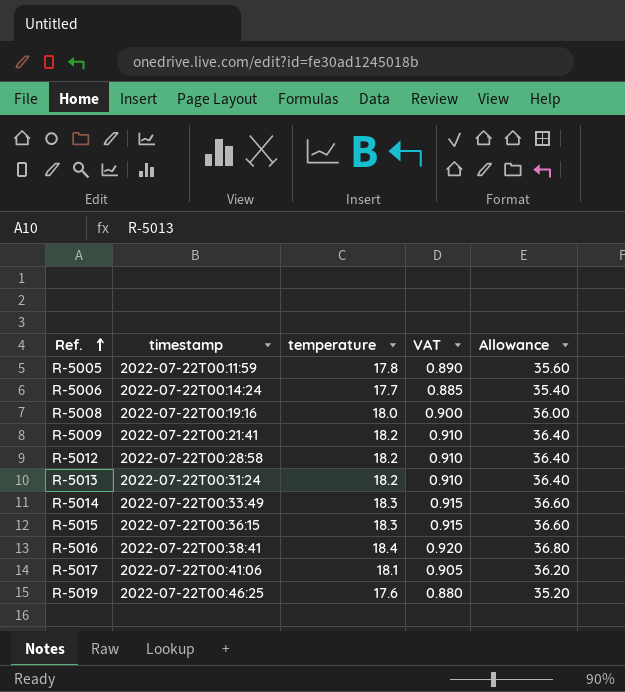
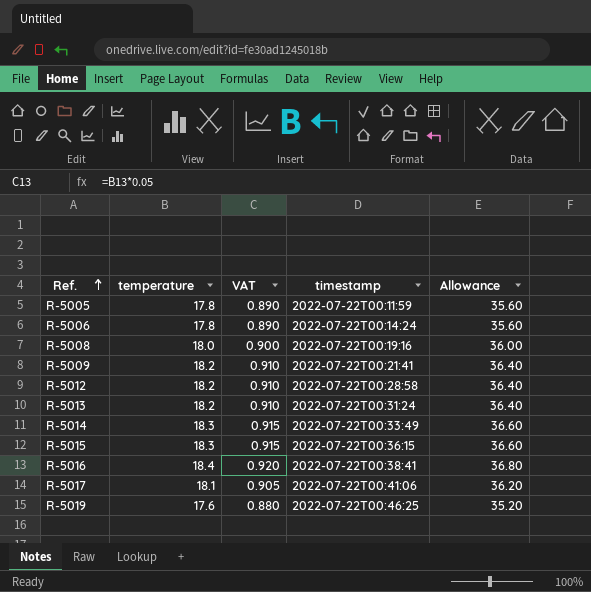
column timestamp | position: 2 -> 4
R-5006 | temperature: 17.7 -> 17.8
R-5006 | VAT: 0.885 -> 0.890
R-5006 | Allowance: 35.40 -> 35.60

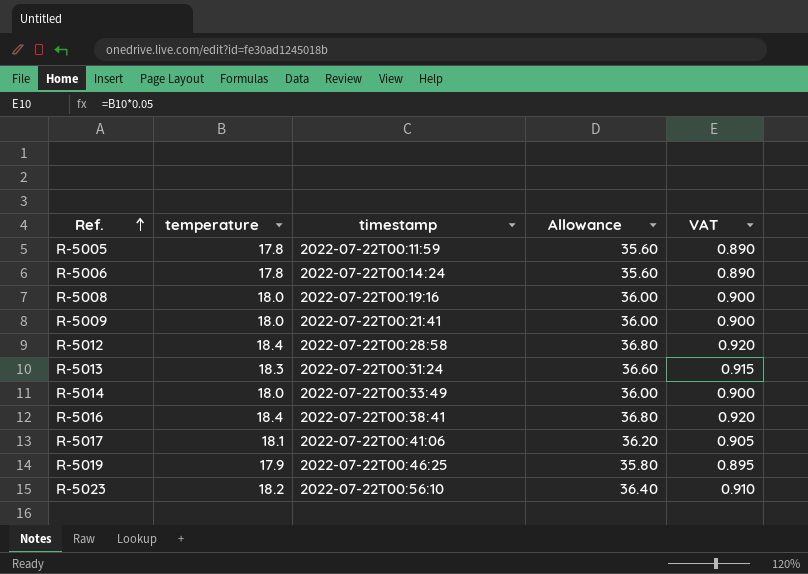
column VAT | position: 3 -> 5
row R-5015: 18.3 | 0.915 | 2022-07-22T00:36:15 | 36.60 -> none
R-5009 | temperature: 18.2 -> 18.0
R-5009 | Allowance: 36.40 -> 36.00
R-5009 | VAT: 0.910 -> 0.900
R-5012 | temperature: 18.2 -> 18.4
R-5012 | Allowance: 36.40 -> 36.80
R-5012 | VAT: 0.910 -> 0.920
R-5013 | temperature: 18.2 -> 18.3
R-5013 | Allowance: 36.40 -> 36.60
R-5013 | VAT: 0.910 -> 0.915
R-5014 | temperature: 18.3 -> 18.0
R-5014 | Allowance: 36.60 -> 36.00
R-5014 | VAT: 0.915 -> 0.900
R-5019 | temperature: 17.6 -> 17.9
R-5019 | Allowance: 35.20 -> 35.80
R-5019 | VAT: 0.880 -> 0.895
row R-5023: none -> 18.2 | 2022-07-22T00:56:10 | 36.40 | 0.910

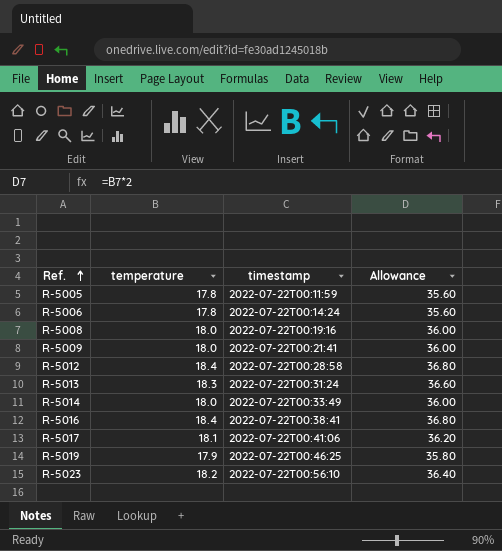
column VAT | formula: [temperature] * 0.05 -> none

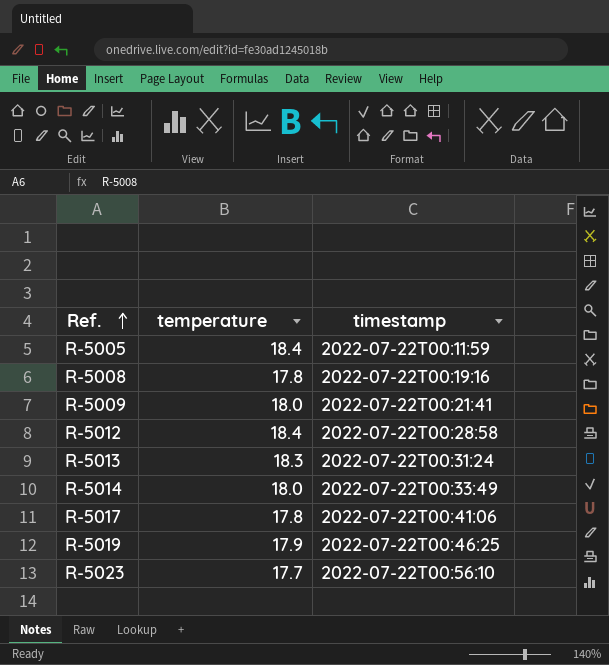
column Allowance | formula: [temperature] * 2 -> none
row R-5006: 17.8 | 2022-07-22T00:14:24 | 35.60 -> none
row R-5016: 18.4 | 2022-07-22T00:38:41 | 36.80 -> none
R-5005 | temperature: 17.8 -> 18.4
R-5008 | temperature: 18.0 -> 17.8
R-5017 | temperature: 18.1 -> 17.8
R-5023 | temperature: 18.2 -> 17.7

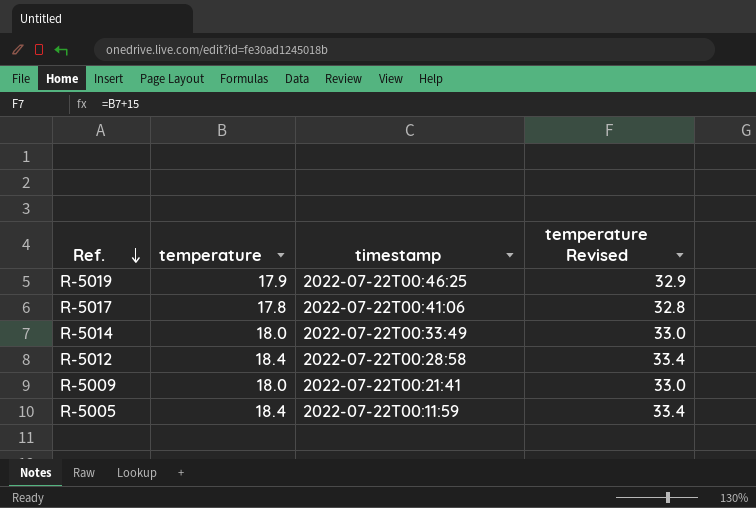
row order: Ref. ascending -> Ref. descending
column temperature Revised | formula: none -> [temperature] + 15
row R-5008: 17.8 | 2022-07-22T00:19:16 -> none
row R-5013: 18.3 | 2022-07-22T00:31:24 -> none
row R-5023: 17.7 | 2022-07-22T00:56:10 -> none

